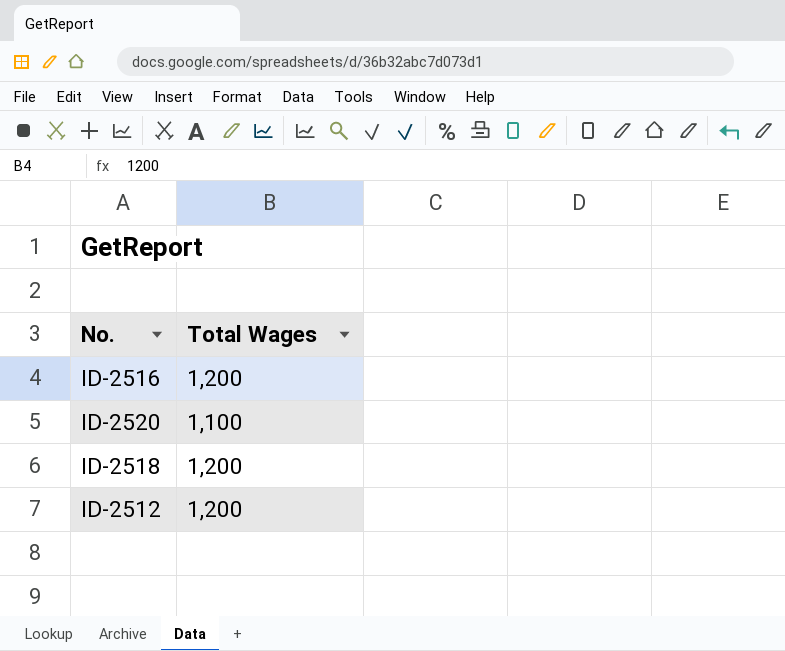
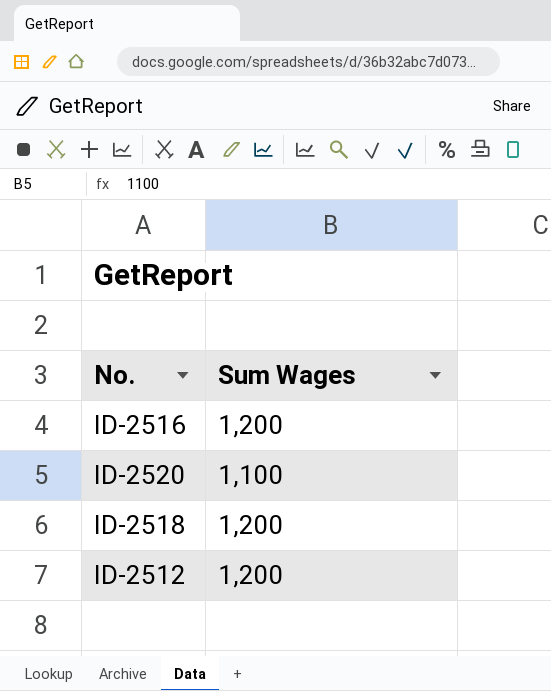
column name: Total Wages -> Sum Wages

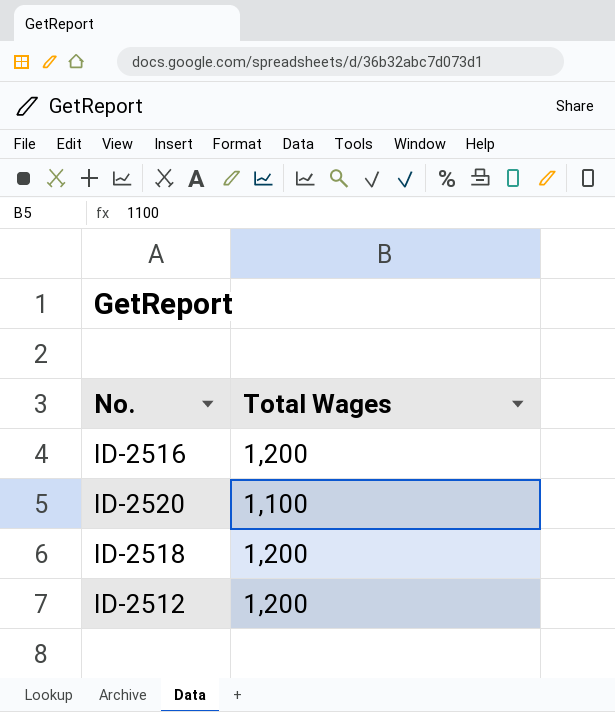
column name: Sum Wages -> Total Wages

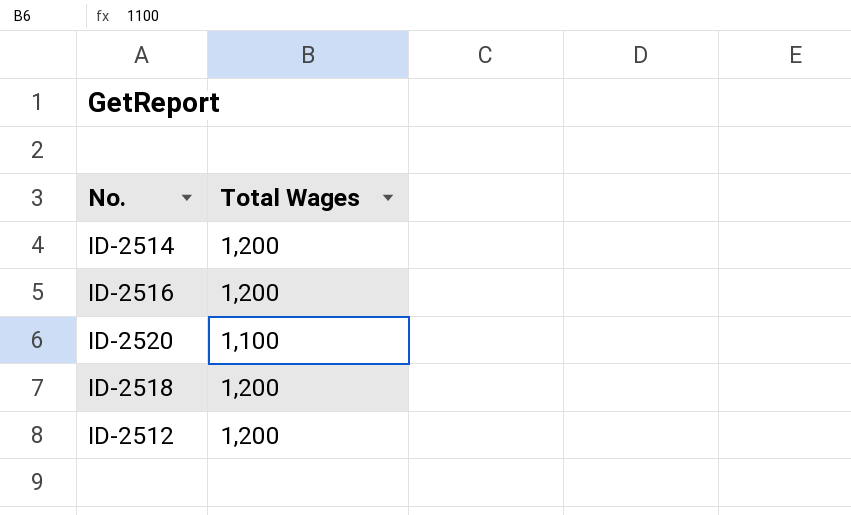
row ID-2514: none -> 1,200

